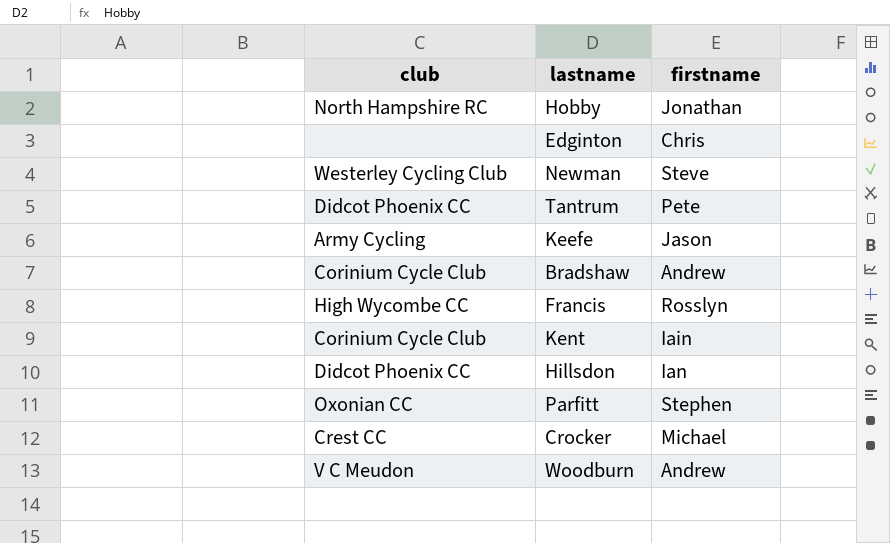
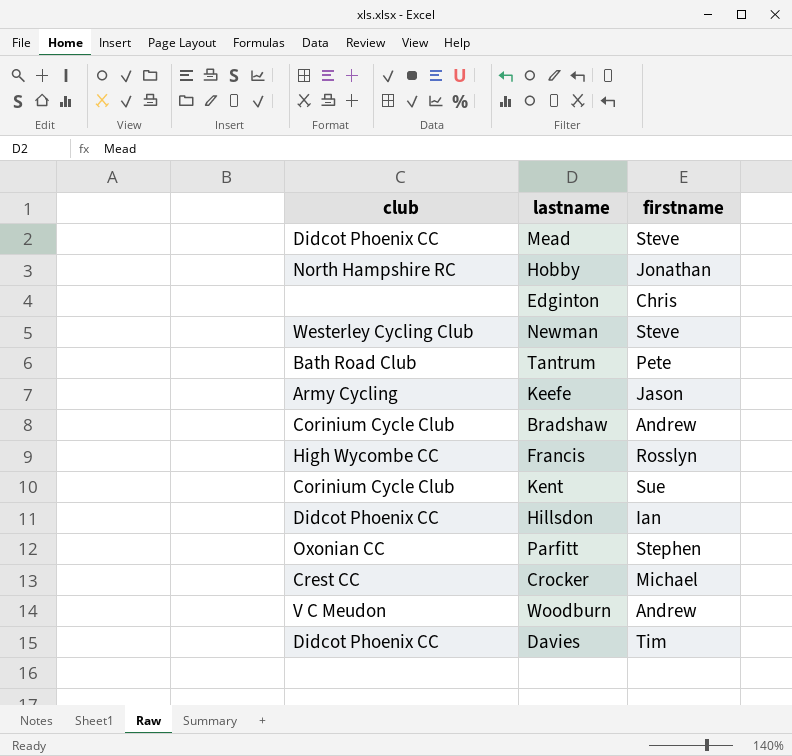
row Mead: none -> Didcot Phoenix CC | Steve
Tantrum | club: Didcot Phoenix CC -> Bath Road Club
Kent | firstname: Iain -> Sue
row Davies: none -> Didcot Phoenix CC | Tim

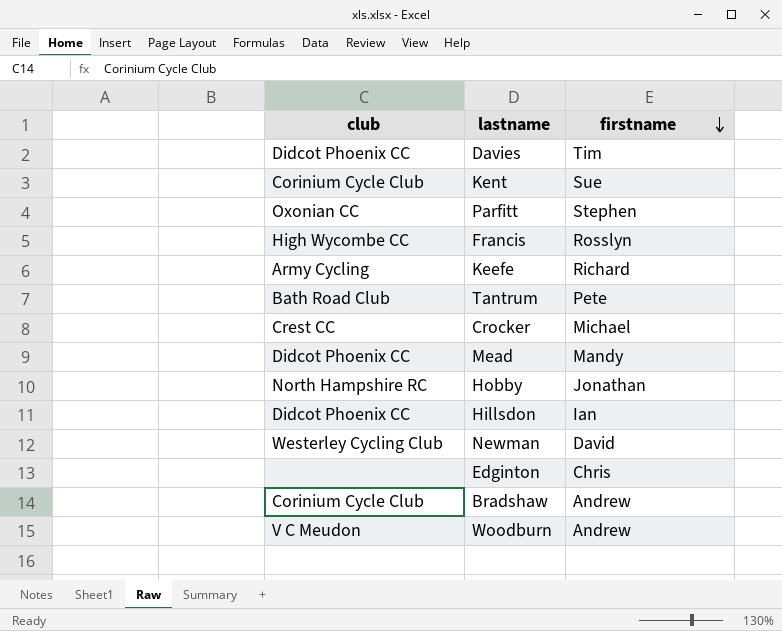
row order: none -> firstname descending
Keefe | firstname: Jason -> Richard
Mead | firstname: Steve -> Mandy
Newman | firstname: Steve -> David

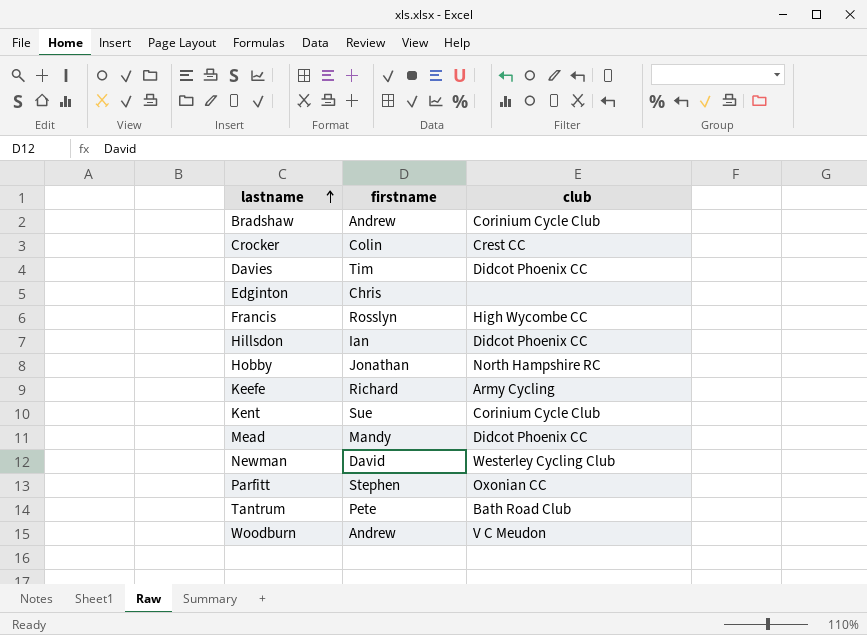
row order: firstname descending -> lastname ascending
column club | position: 1 -> 3
Crocker | firstname: Michael -> Colin

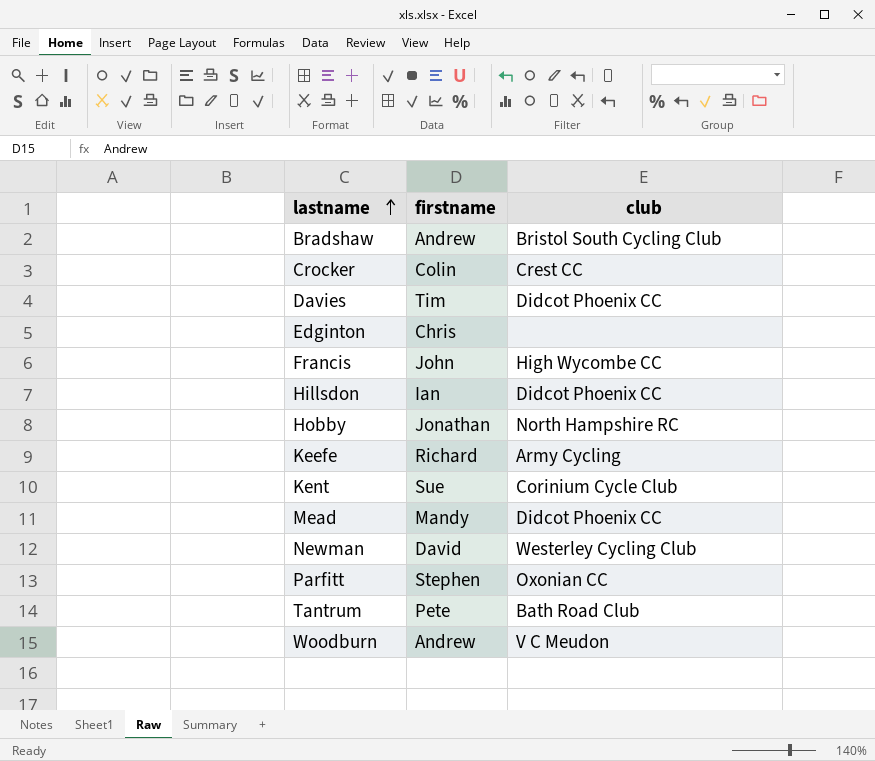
Bradshaw | club: Corinium Cycle Club -> Bristol South Cycling Club
Francis | firstname: Rosslyn -> John

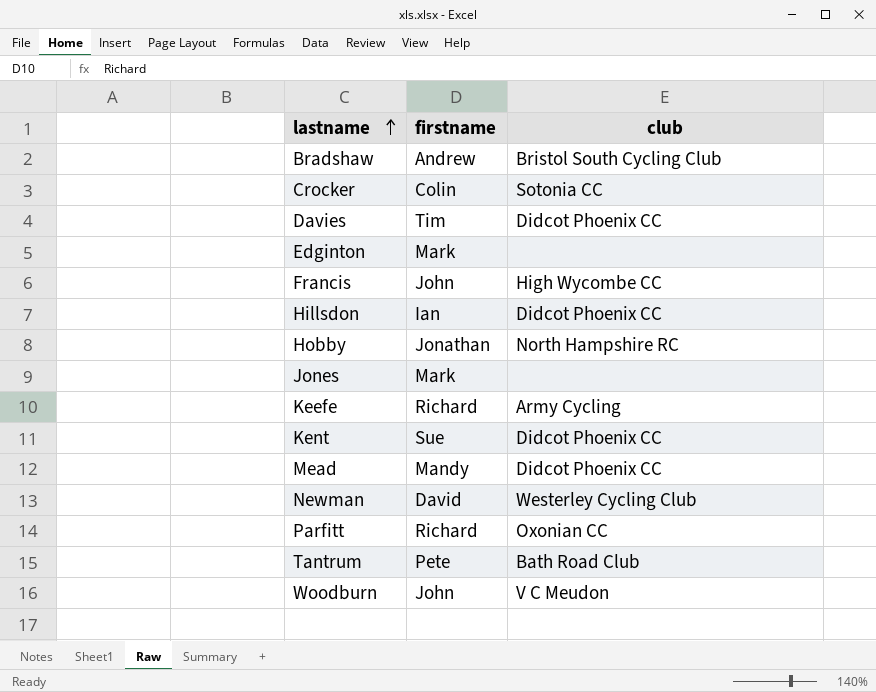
Crocker | club: Crest CC -> Sotonia CC
Edginton | firstname: Chris -> Mark
row Jones: none -> Mark | none
Kent | club: Corinium Cycle Club -> Didcot Phoenix CC
Parfitt | firstname: Stephen -> Richard
Woodburn | firstname: Andrew -> John

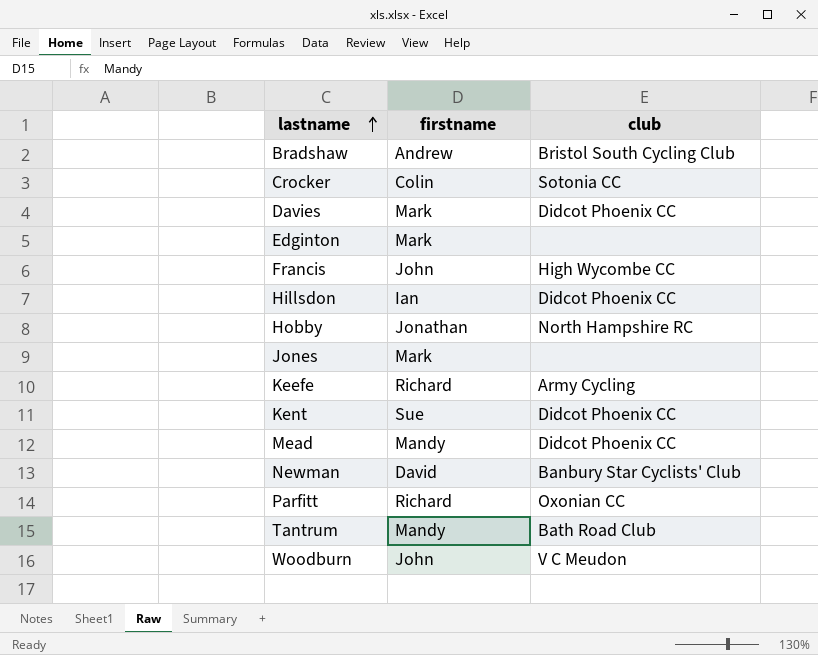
Davies | firstname: Tim -> Mark
Newman | club: Westerley Cycling Club -> Banbury Star Cyclists' Club
Tantrum | firstname: Pete -> Mandy

